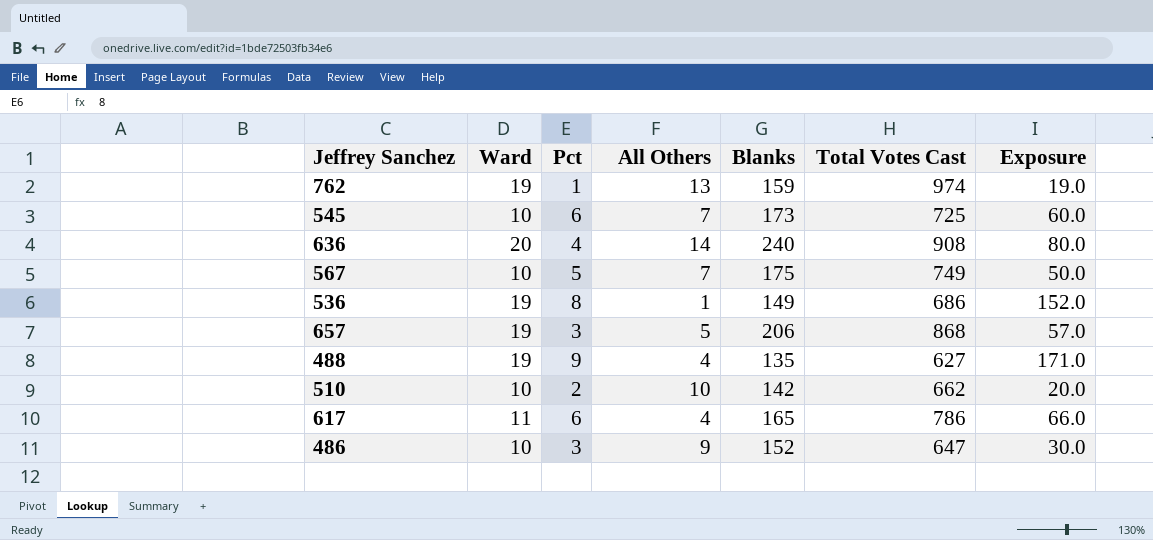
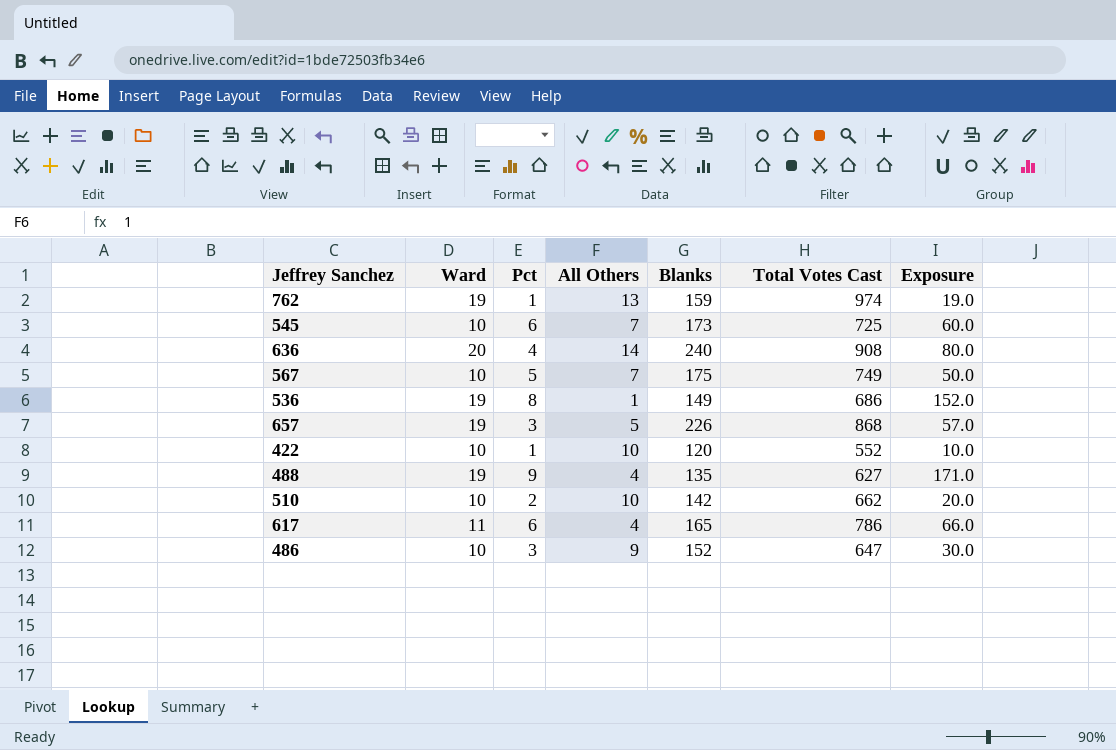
657 | Blanks: 206 -> 226
row 422: none -> 10 | 1 | 10 | 120 | 552 | 10.0

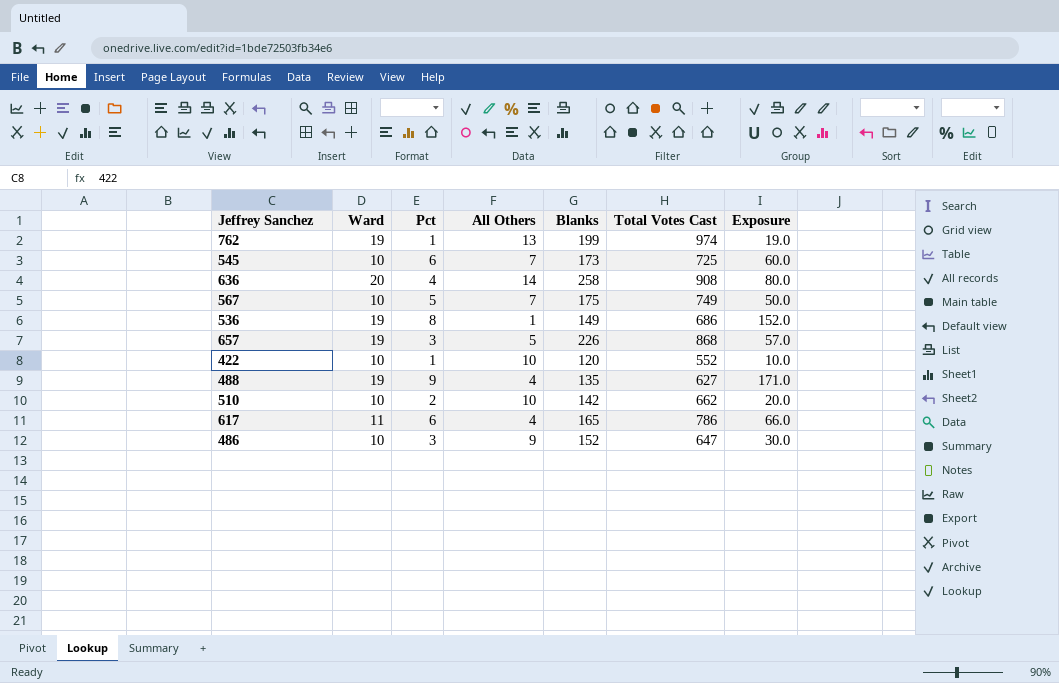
762 | Blanks: 159 -> 199
636 | Blanks: 240 -> 258

